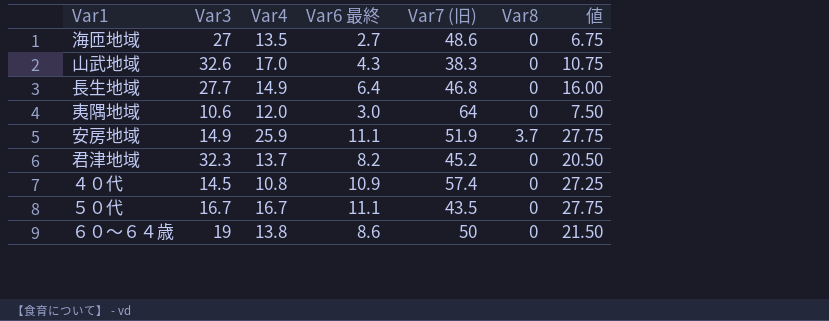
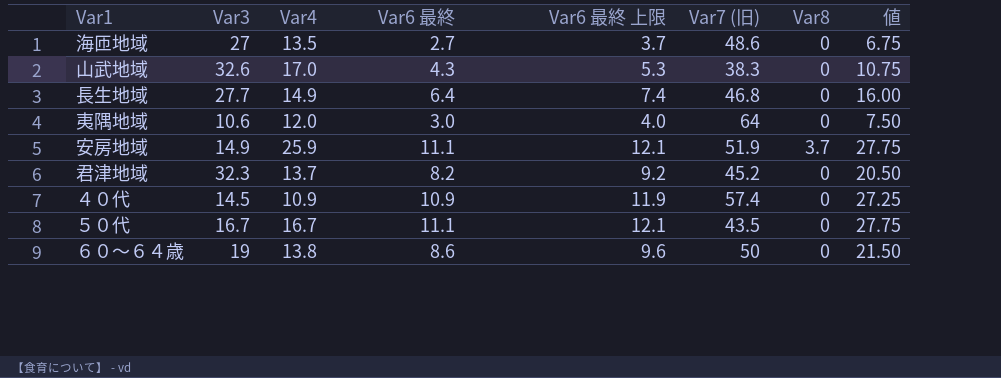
column Var6 最終 上限 | formula: none -> [Var6 最終] + 1
４０代 | Var4: 10.8 -> 10.9

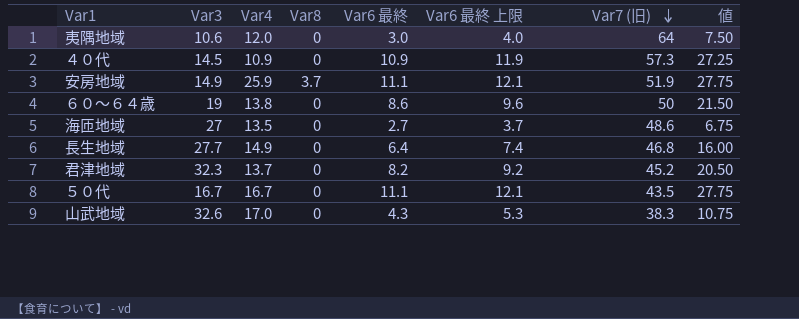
row order: none -> Var7 (旧) descending
column Var8 | position: 7 -> 4
４０代 | Var7 (旧): 57.4 -> 57.3

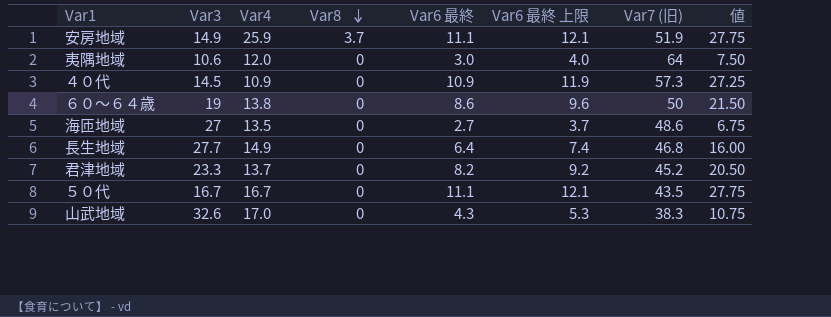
row order: Var7 (旧) descending -> Var8 descending
君津地域 | Var3: 32.3 -> 23.3

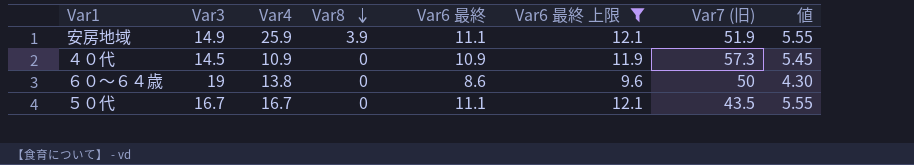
filter: none -> Var6 最終 上限 >= 9.6
column 値 | formula: [Var6 最終] * 2.5 -> [Var6 最終] * 0.5
安房地域 | Var8: 3.7 -> 3.9

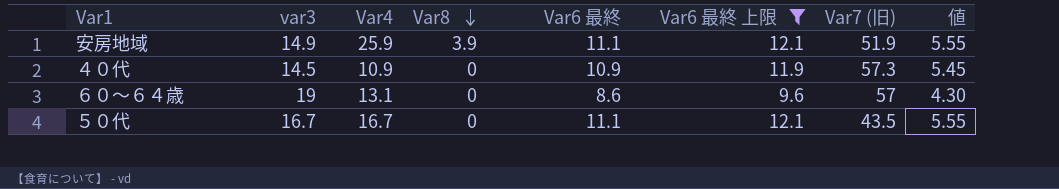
column name: Var3 -> var3
６０～６４歳 | Var4: 13.8 -> 13.1
６０～６４歳 | Var7 (旧): 50 -> 57

